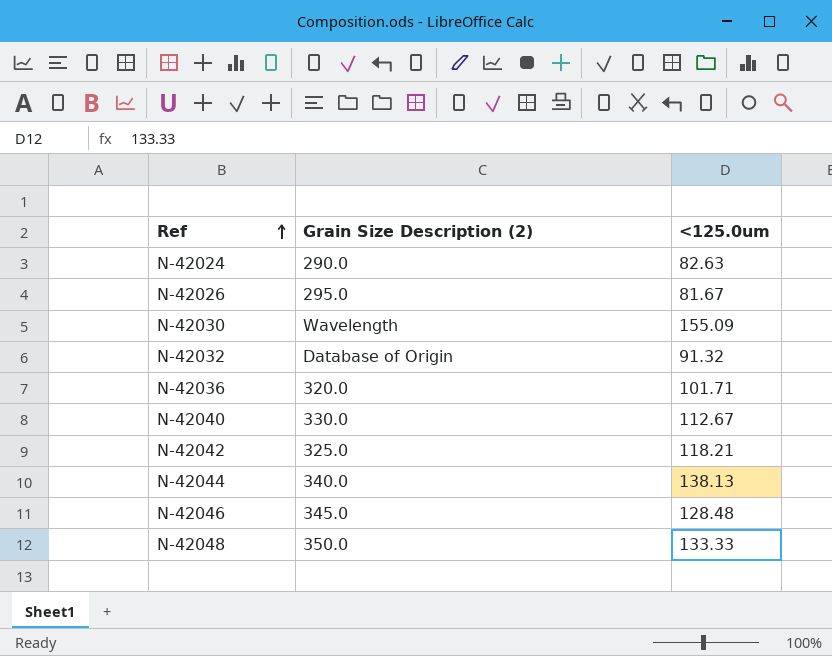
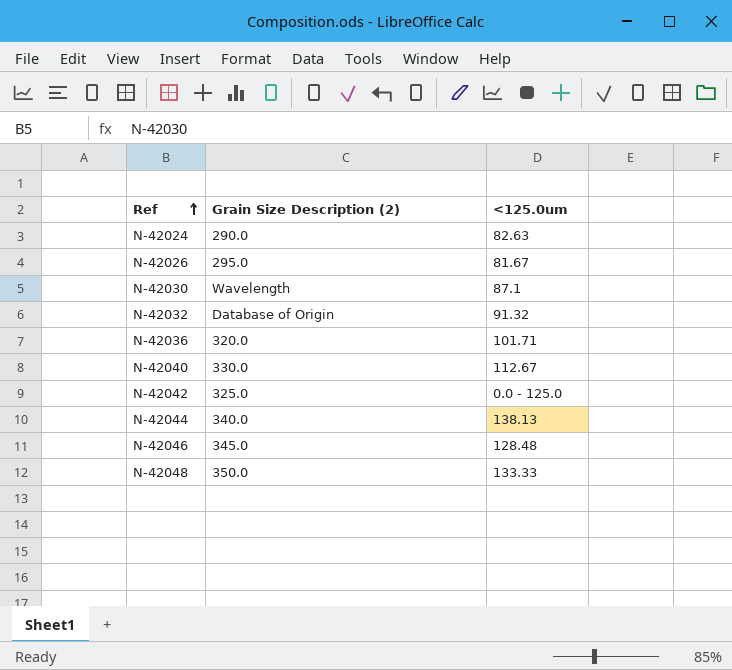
N-42030 | <125.0um: 155.09 -> 87.1
N-42042 | <125.0um: 118.21 -> 0.0 - 125.0

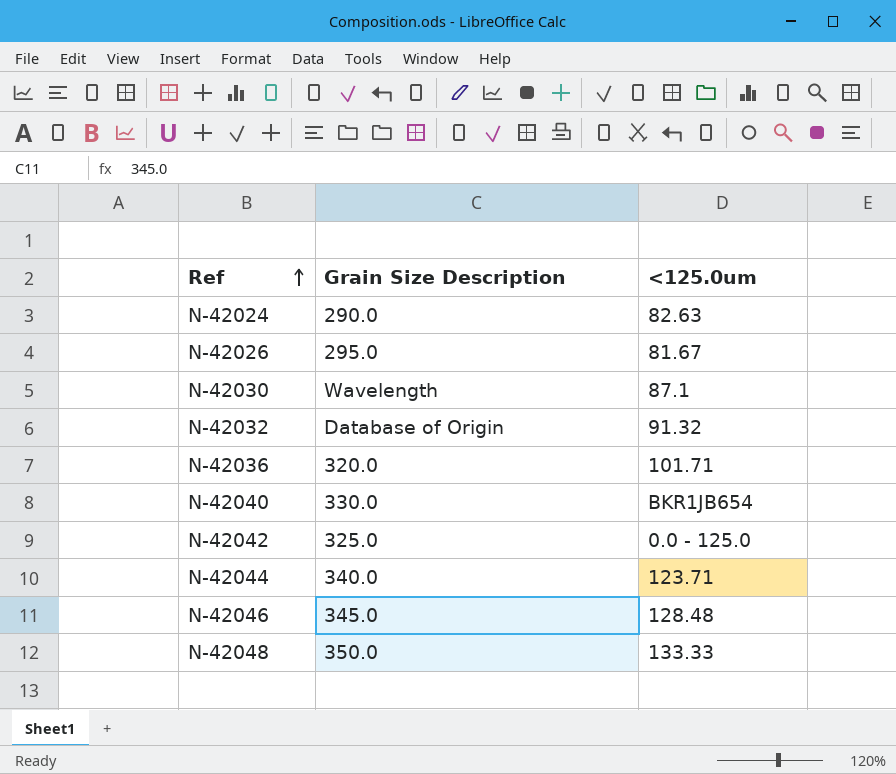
column name: Grain Size Description (2) -> Grain Size Description
N-42040 | <125.0um: 112.67 -> BKR1JB654
N-42044 | <125.0um: 138.13 -> 123.71

